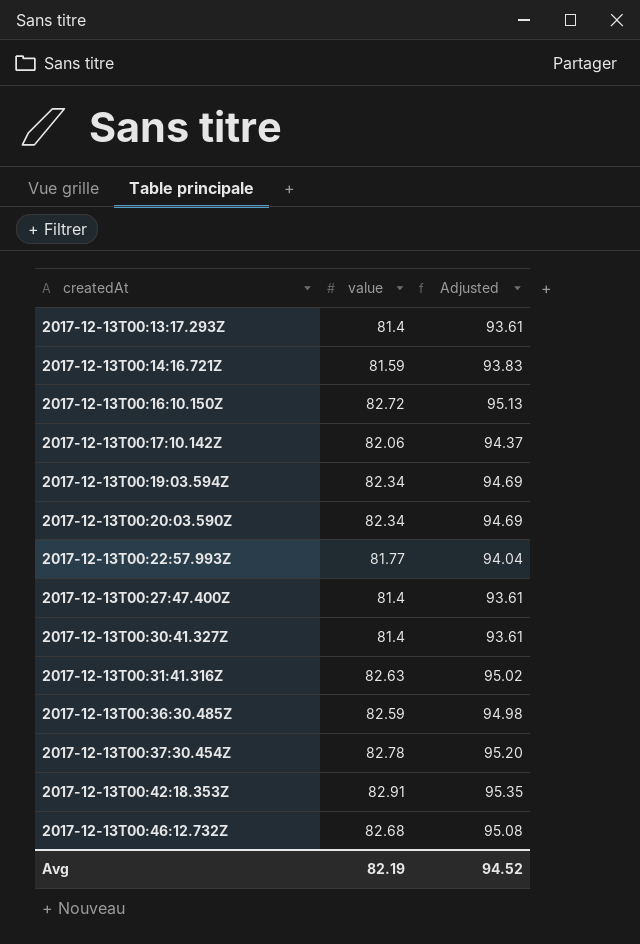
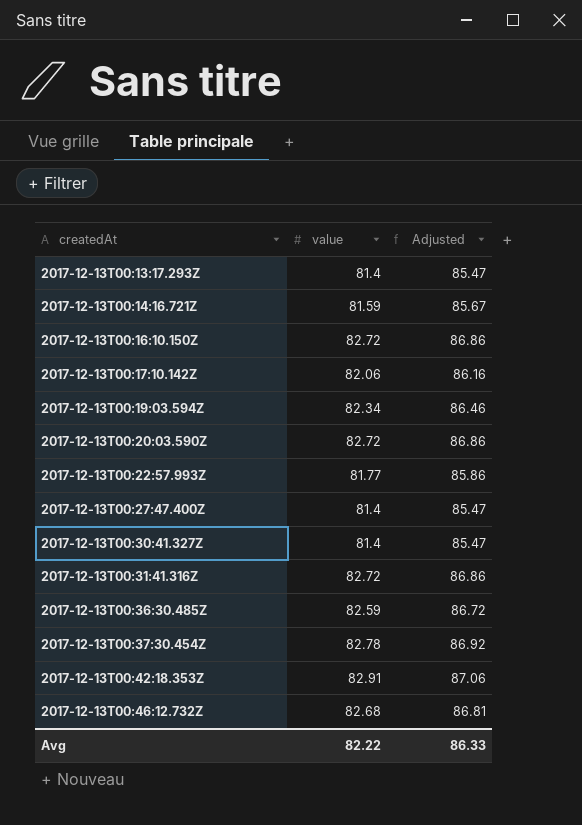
column Adjusted | formula: [value] * 1.15 -> [value] * 1.05
2017-12-13T00:20:03.590Z | value: 82.34 -> 82.72
2017-12-13T00:31:41.316Z | value: 82.63 -> 82.72
Avg | value: 82.19 -> 82.22
Avg | Adjusted: 94.52 -> 86.33

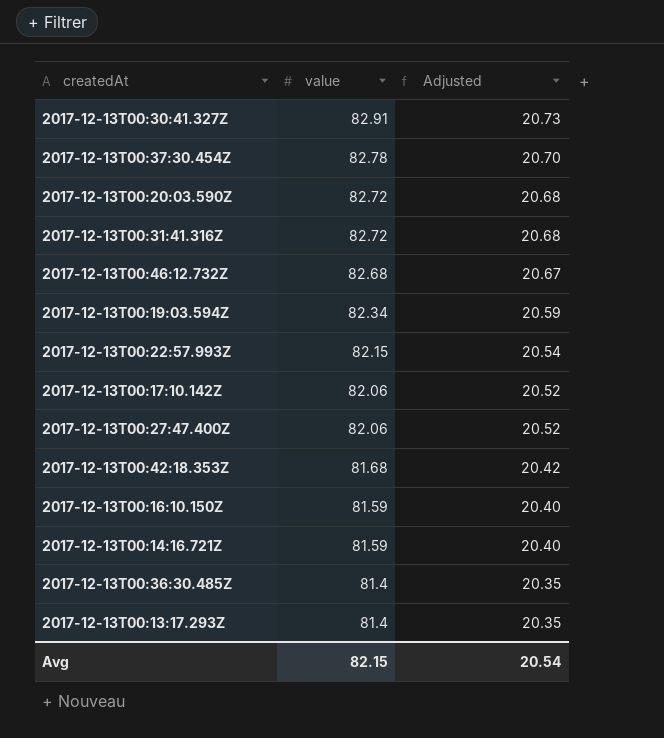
row order: createdAt ascending -> value descending
column Adjusted | formula: [value] * 1.05 -> [value] * 0.25
2017-12-13T00:30:41.327Z | value: 81.4 -> 82.91
2017-12-13T00:22:57.993Z | value: 81.77 -> 82.15
2017-12-13T00:27:47.400Z | value: 81.4 -> 82.06
2017-12-13T00:42:18.353Z | value: 82.91 -> 81.68
2017-12-13T00:16:10.150Z | value: 82.72 -> 81.59
2017-12-13T00:36:30.485Z | value: 82.59 -> 81.4
Avg | value: 82.22 -> 82.15
Avg | Adjusted: 86.33 -> 20.54

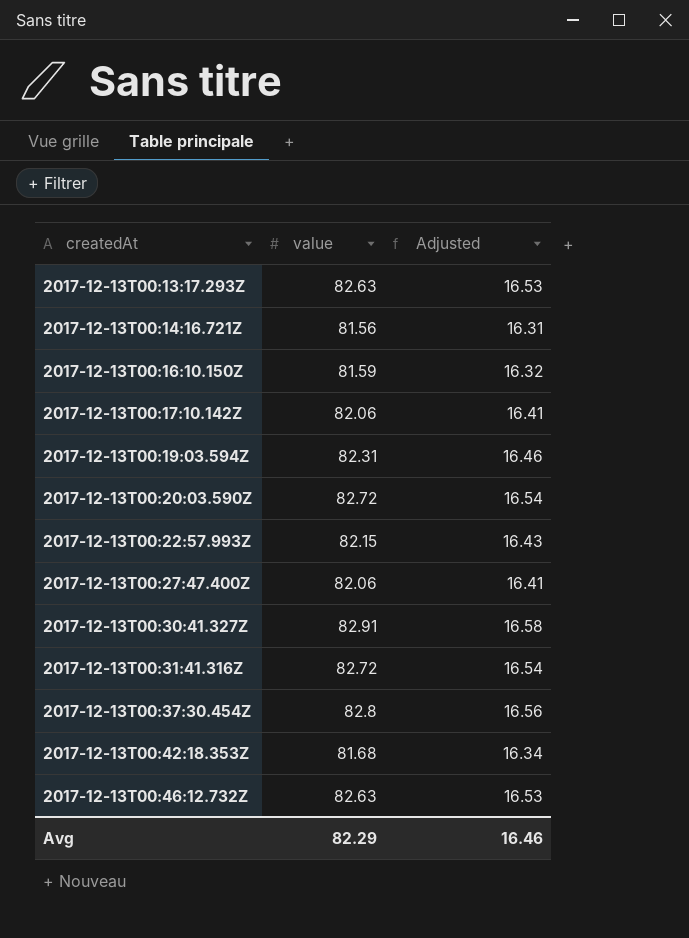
row order: value descending -> createdAt ascending
column Adjusted | formula: [value] * 0.25 -> [value] * 0.2
row 2017-12-13T00:36:30.485Z: 81.4 | 20.35 -> none
2017-12-13T00:13:17.293Z | value: 81.4 -> 82.63
2017-12-13T00:14:16.721Z | value: 81.59 -> 81.56
2017-12-13T00:19:03.594Z | value: 82.34 -> 82.31
2017-12-13T00:37:30.454Z | value: 82.78 -> 82.8
2017-12-13T00:46:12.732Z | value: 82.68 -> 82.63
Avg | value: 82.15 -> 82.29
Avg | Adjusted: 20.54 -> 16.46

